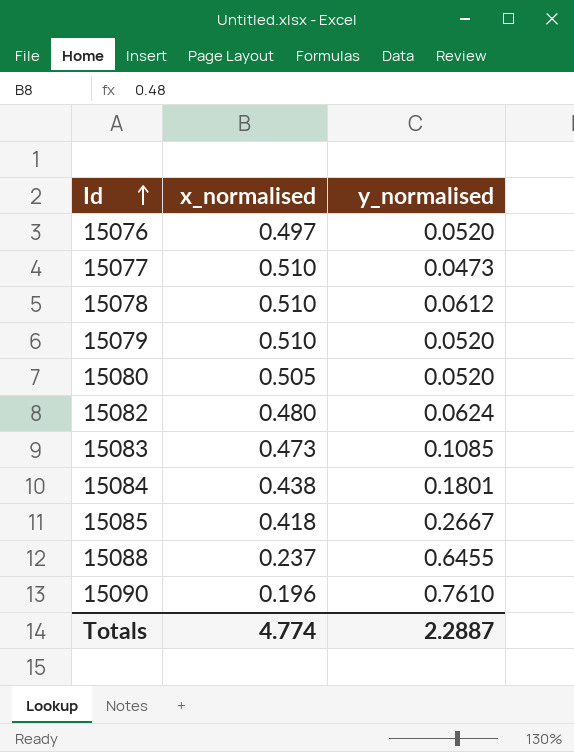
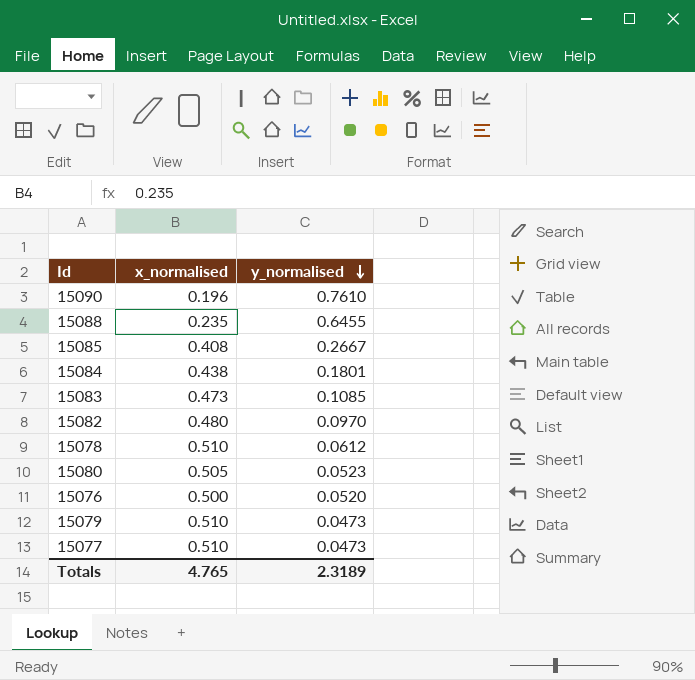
row order: Id ascending -> y_normalised descending
15088 | x_normalised: 0.237 -> 0.235
15085 | x_normalised: 0.418 -> 0.408
15082 | y_normalised: 0.0624 -> 0.0970
15080 | y_normalised: 0.0520 -> 0.0523
15076 | x_normalised: 0.497 -> 0.500
15079 | y_normalised: 0.0520 -> 0.0473
Totals | x_normalised: 4.774 -> 4.765
Totals | y_normalised: 2.2887 -> 2.3189

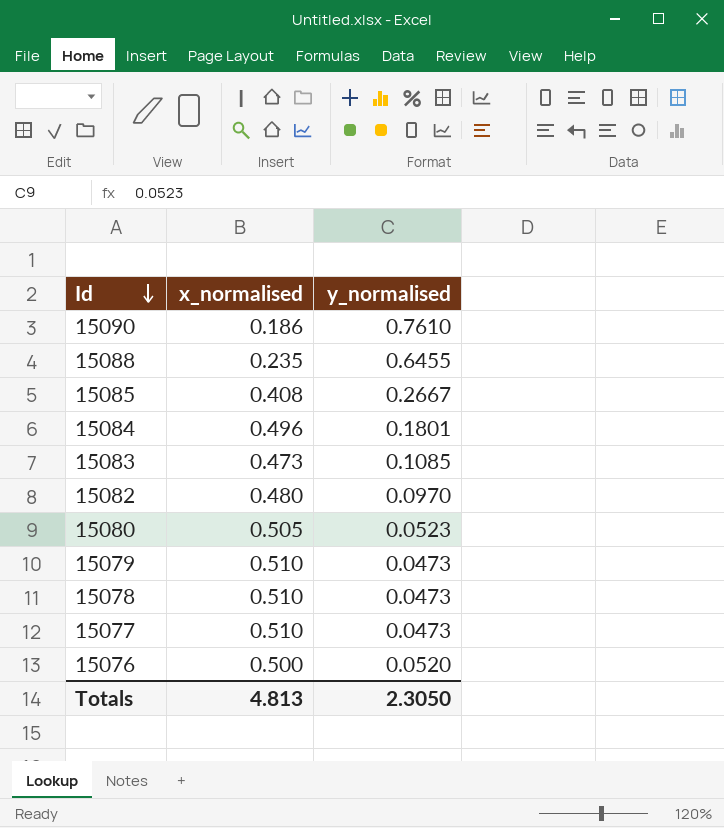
row order: y_normalised descending -> Id descending
15090 | x_normalised: 0.196 -> 0.186
15084 | x_normalised: 0.438 -> 0.496
15078 | y_normalised: 0.0612 -> 0.0473
Totals | x_normalised: 4.765 -> 4.813
Totals | y_normalised: 2.3189 -> 2.3050

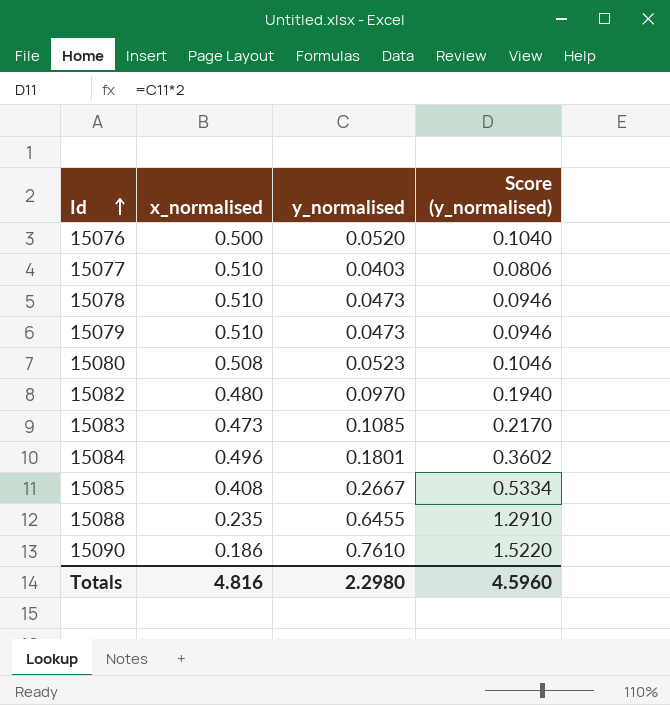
row order: Id descending -> Id ascending
column Score (y_normalised) | formula: none -> [y_normalised] * 2
15077 | y_normalised: 0.0473 -> 0.0403
15080 | x_normalised: 0.505 -> 0.508
Totals | x_normalised: 4.813 -> 4.816
Totals | y_normalised: 2.3050 -> 2.2980

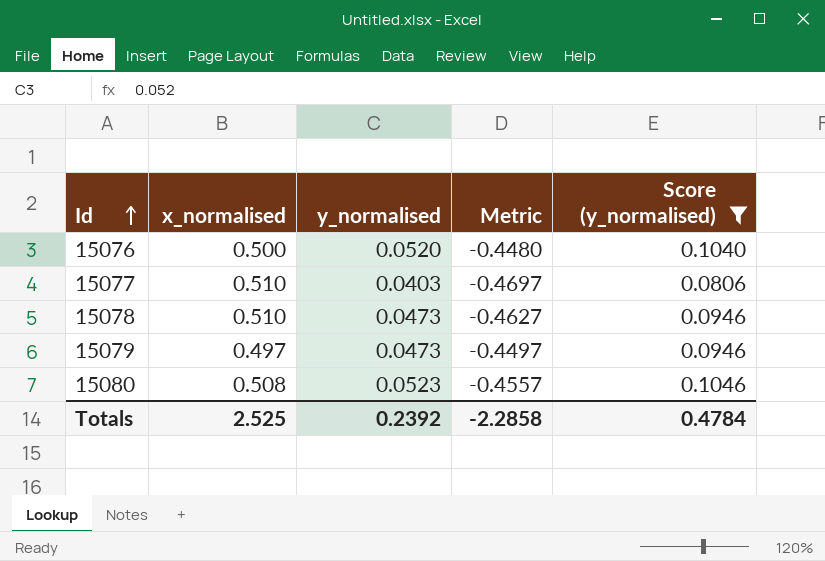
filter: none -> Score (y_normalised) <= 0.1046
column Metric | formula: none -> [y_normalised] - [x_normalised]
15079 | x_normalised: 0.510 -> 0.497
Totals | x_normalised: 4.816 -> 2.525
Totals | y_normalised: 2.2980 -> 0.2392
Totals | Score (y_normalised): 4.5960 -> 0.4784

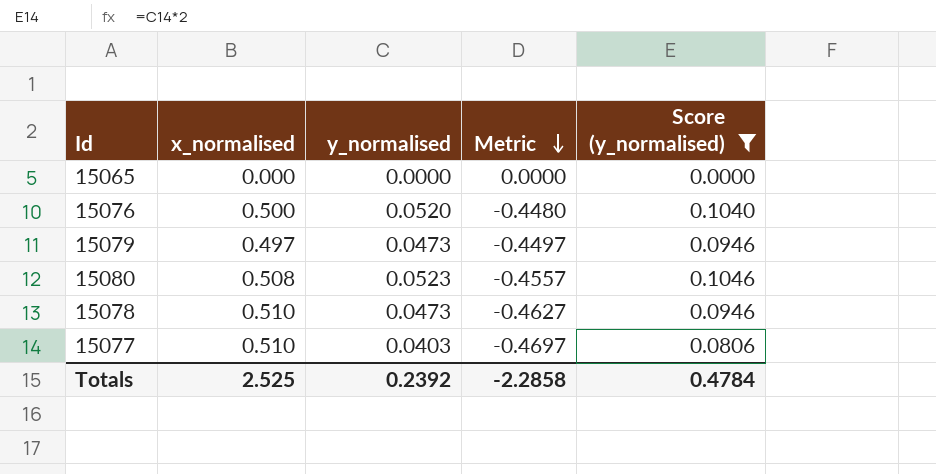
row order: Id ascending -> Metric descending
row 15065: none -> 0.000 | 0.0000 | 0.0000 | 0.0000

